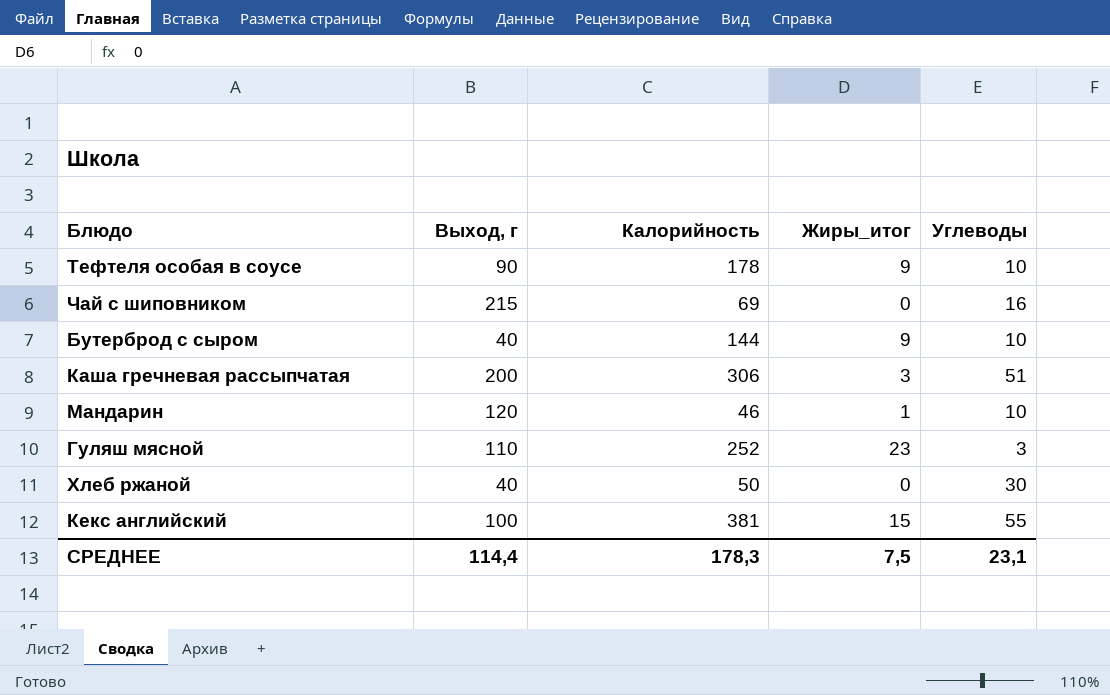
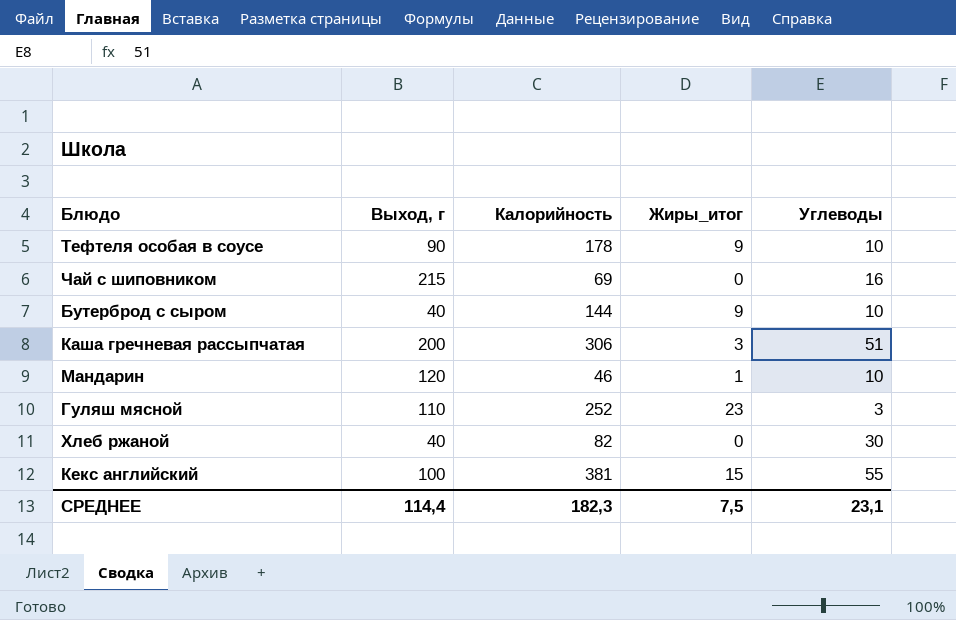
Хлеб ржаной | Калорийность: 50 -> 82
СРЕДНЕЕ | Калорийность: 178,3 -> 182,3

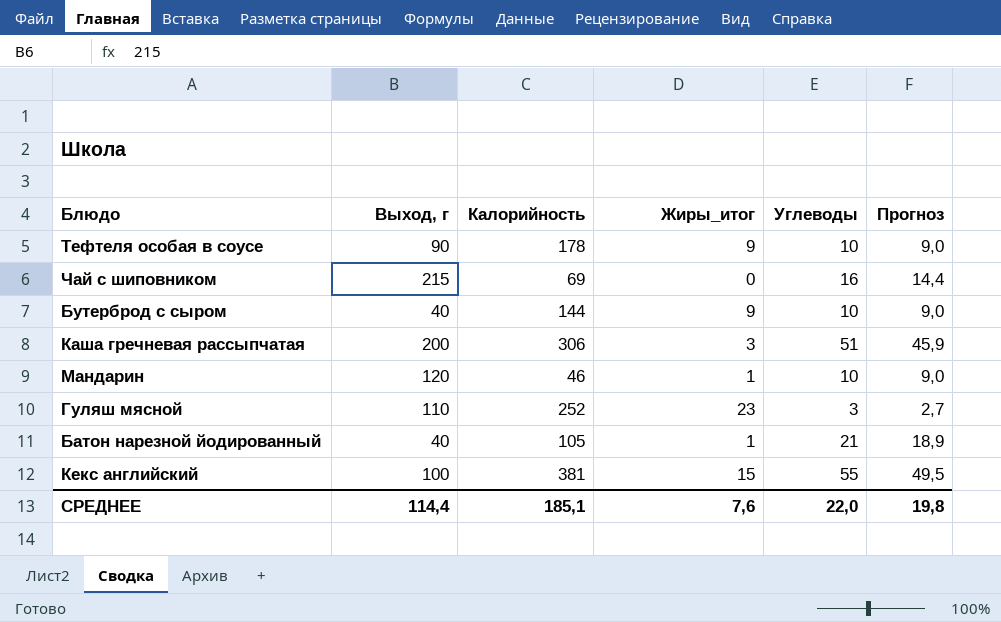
column Прогноз | formula: none -> [Углеводы] * 0,9
row Хлеб ржаной: 40 | 82 | 0 | 30 -> none
row Батон нарезной йодированный: none -> 40 | 105 | 1 | 21 | 18,9
СРЕДНЕЕ | Калорийность: 182,3 -> 185,1
СРЕДНЕЕ | Жиры_итог: 7,5 -> 7,6
СРЕДНЕЕ | Углеводы: 23,1 -> 22,0

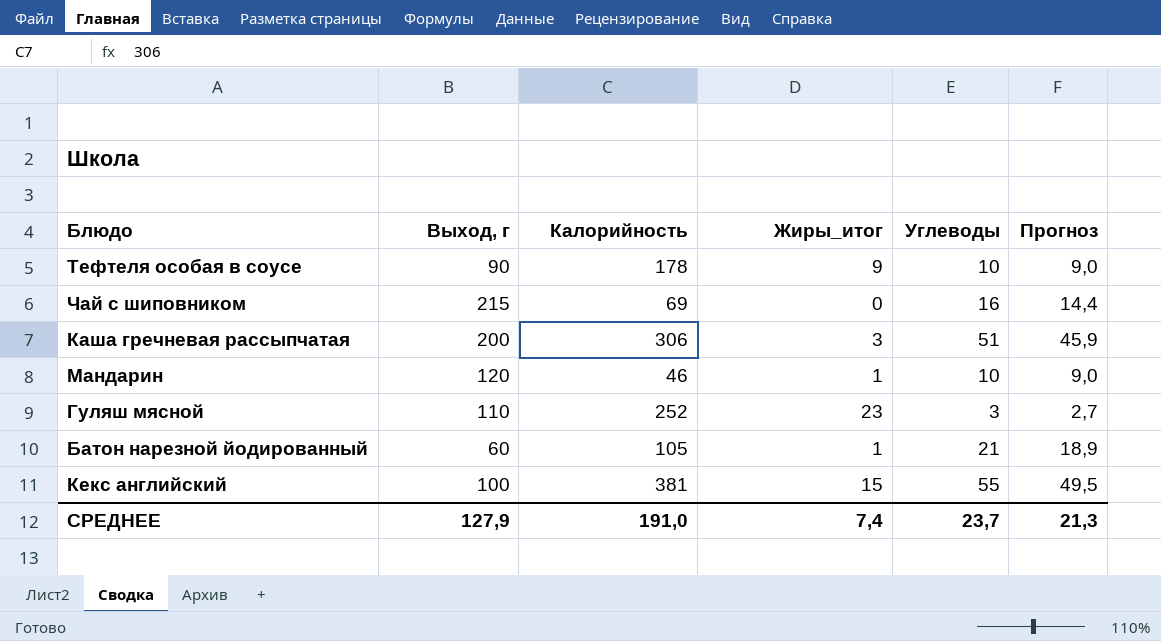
row Бутерброд с сыром: 40 | 144 | 9 | 10 | 9,0 -> none
Батон нарезной йодированный | Выход, г: 40 -> 60
СРЕДНЕЕ | Выход, г: 114,4 -> 127,9
СРЕДНЕЕ | Калорийность: 185,1 -> 191,0
СРЕДНЕЕ | Жиры_итог: 7,6 -> 7,4
СРЕДНЕЕ | Углеводы: 22,0 -> 23,7
СРЕДНЕЕ | Прогноз: 19,8 -> 21,3

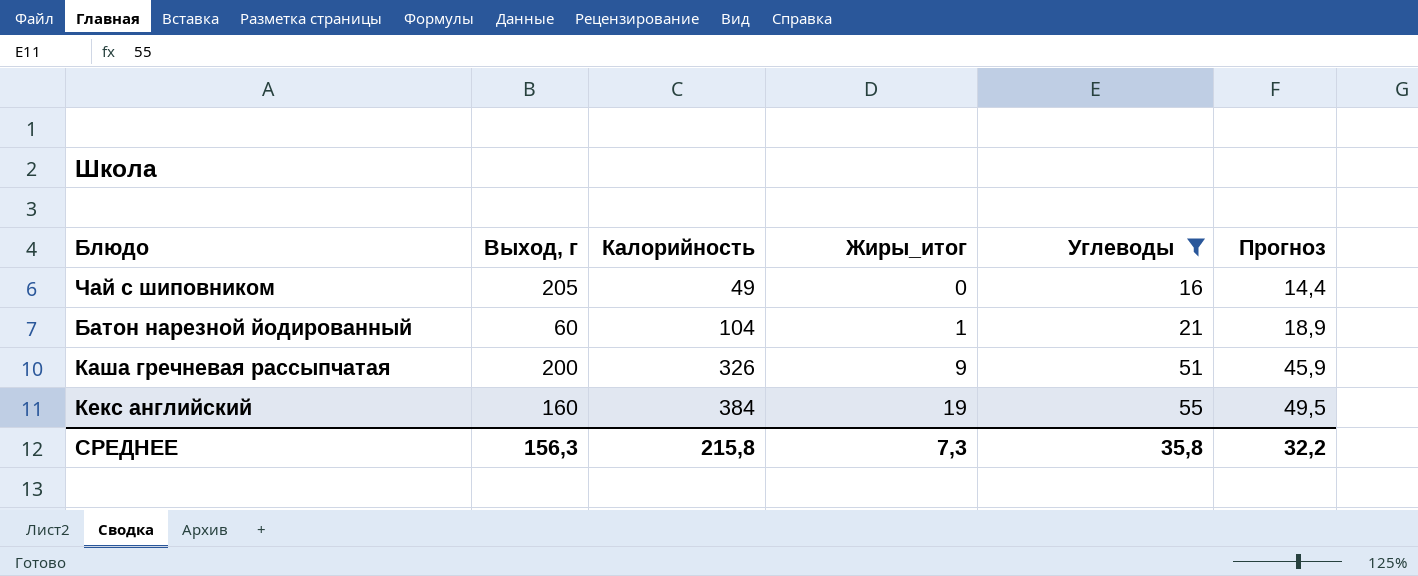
filter: none -> Углеводы >= 16
row order: none -> Калорийность ascending
Чай с шиповником | Выход, г: 215 -> 205
Чай с шиповником | Калорийность: 69 -> 49
Батон нарезной йодированный | Калорийность: 105 -> 104
Каша гречневая рассыпчатая | Калорийность: 306 -> 326
Каша гречневая рассыпчатая | Жиры_итог: 3 -> 9
Кекс английский | Выход, г: 100 -> 160
Кекс английский | Калорийность: 381 -> 384
Кекс английский | Жиры_итог: 15 -> 19
СРЕДНЕЕ | Выход, г: 127,9 -> 156,3
СРЕДНЕЕ | Калорийность: 191,0 -> 215,8
СРЕДНЕЕ | Жиры_итог: 7,4 -> 7,3
СРЕДНЕЕ | Углеводы: 23,7 -> 35,8
СРЕДНЕЕ | Прогноз: 21,3 -> 32,2

